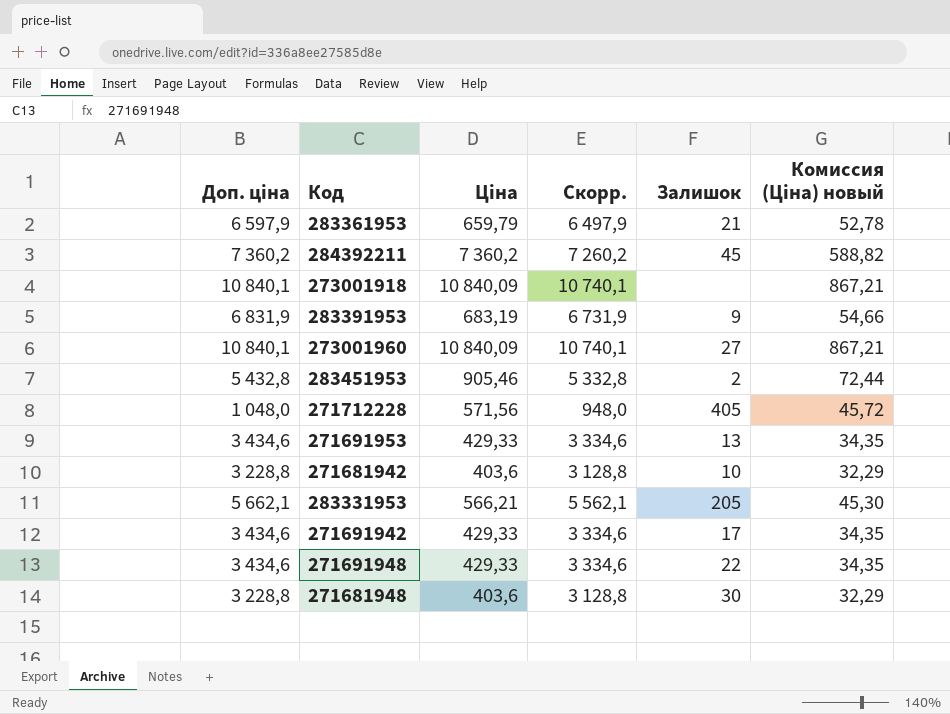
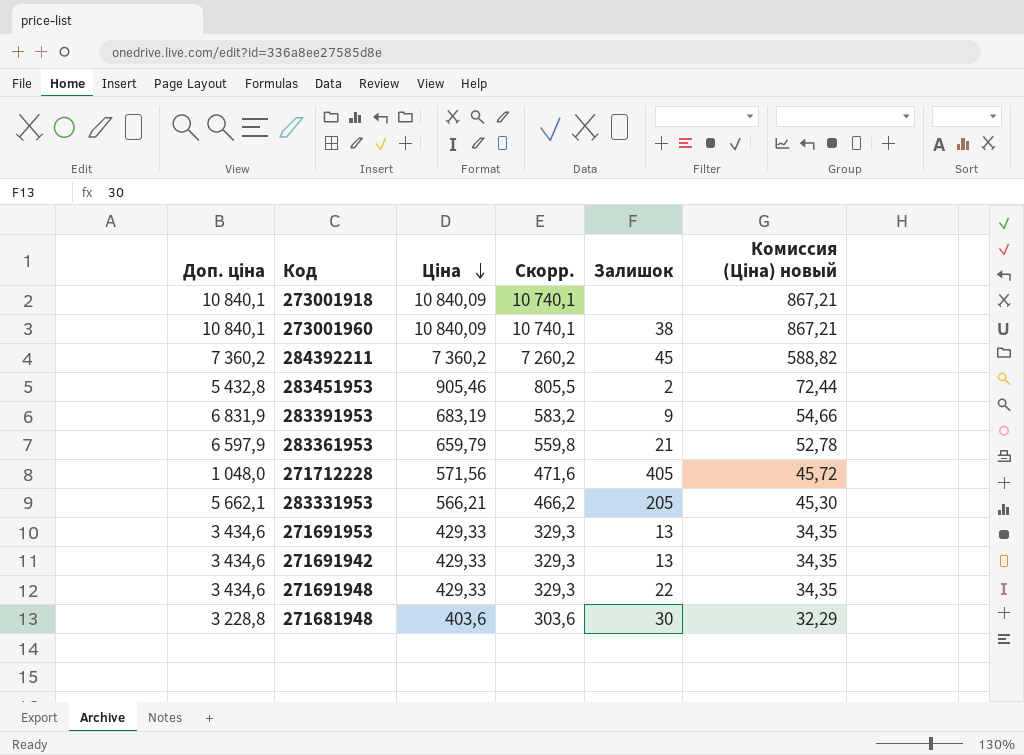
row order: none -> Ціна descending
column Скорр. | formula: [Доп. ціна] - 100 -> [Ціна] - 100
row 271681942: 3 228,8 | 403,6 | 3 128,8 | 10 | 32,29 -> none
273001960 | Залишок: 27 -> 38
271691942 | Залишок: 17 -> 13

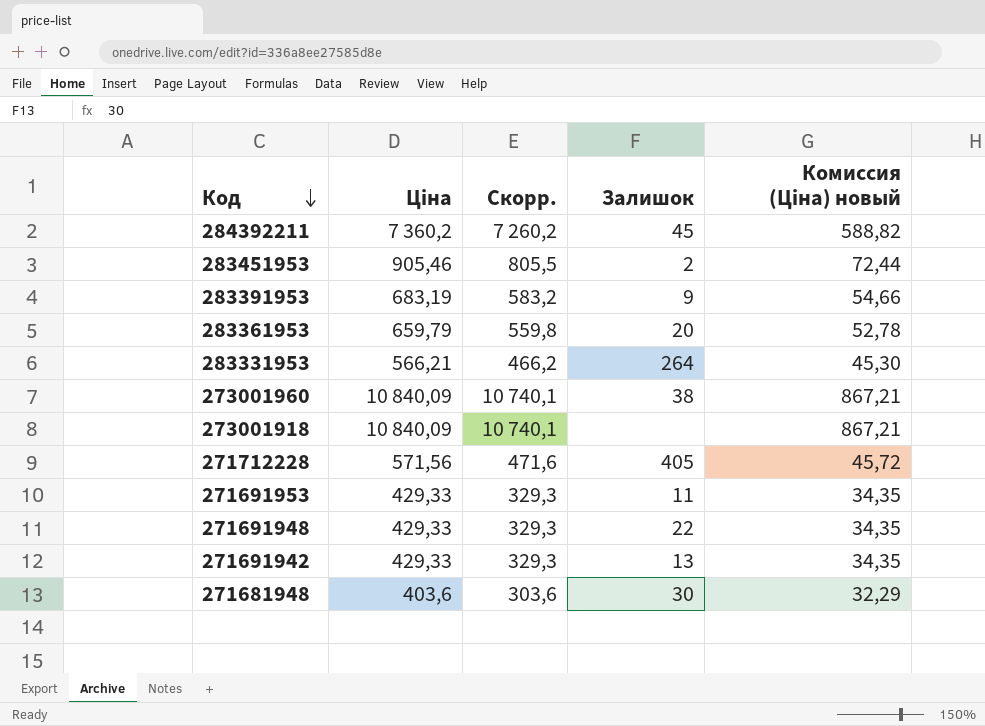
row order: Ціна descending -> Код descending
column Доп. ціна | position: 1 -> none
283361953 | Залишок: 21 -> 20
283331953 | Залишок: 205 -> 264
271691953 | Залишок: 13 -> 11

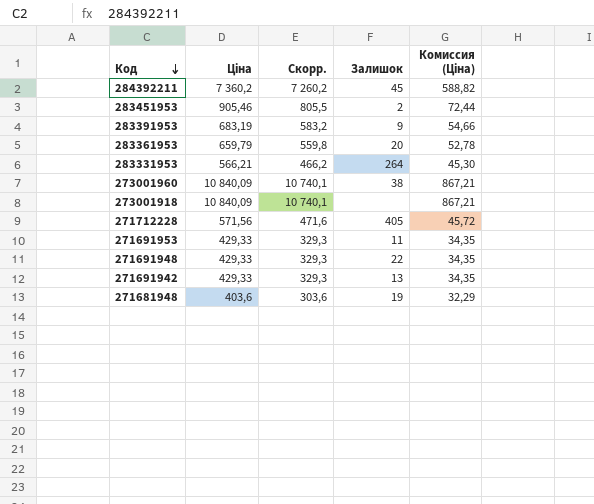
column name: Комиссия (Ціна) новый -> Комиссия (Ціна)
271681948 | Залишок: 30 -> 19

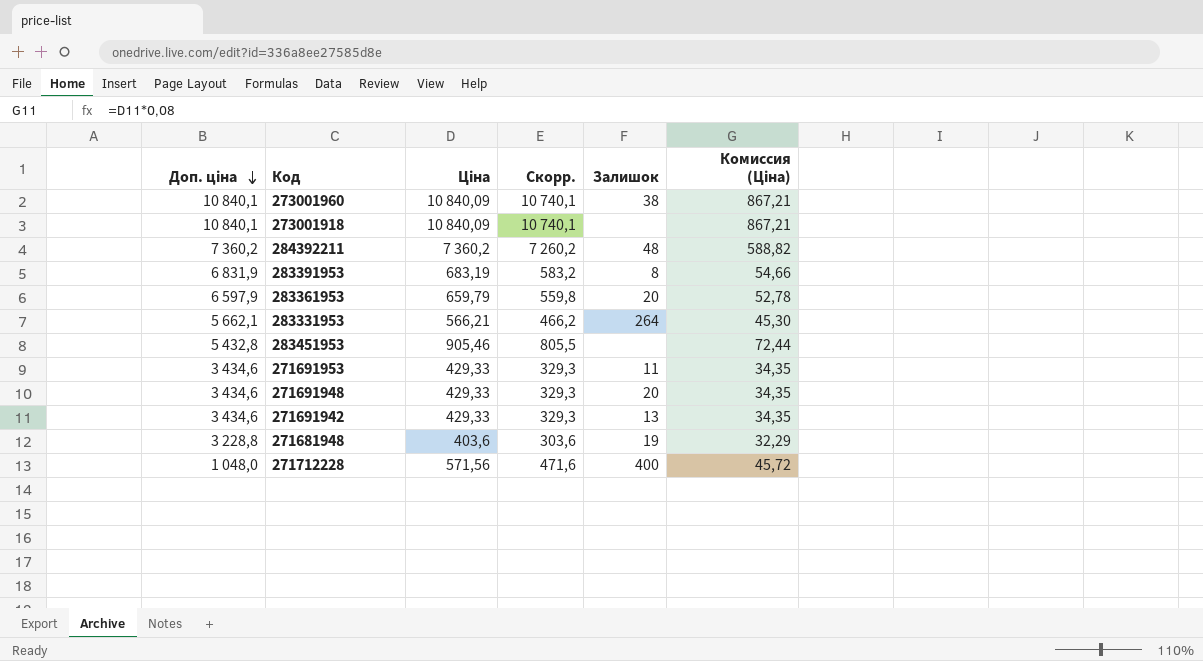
row order: Код descending -> Доп. ціна descending
column Доп. ціна | position: none -> 1
284392211 | Залишок: 45 -> 48
283391953 | Залишок: 9 -> 8
283451953 | Залишок: 2 -> none
271691948 | Залишок: 22 -> 20
271712228 | Залишок: 405 -> 400

